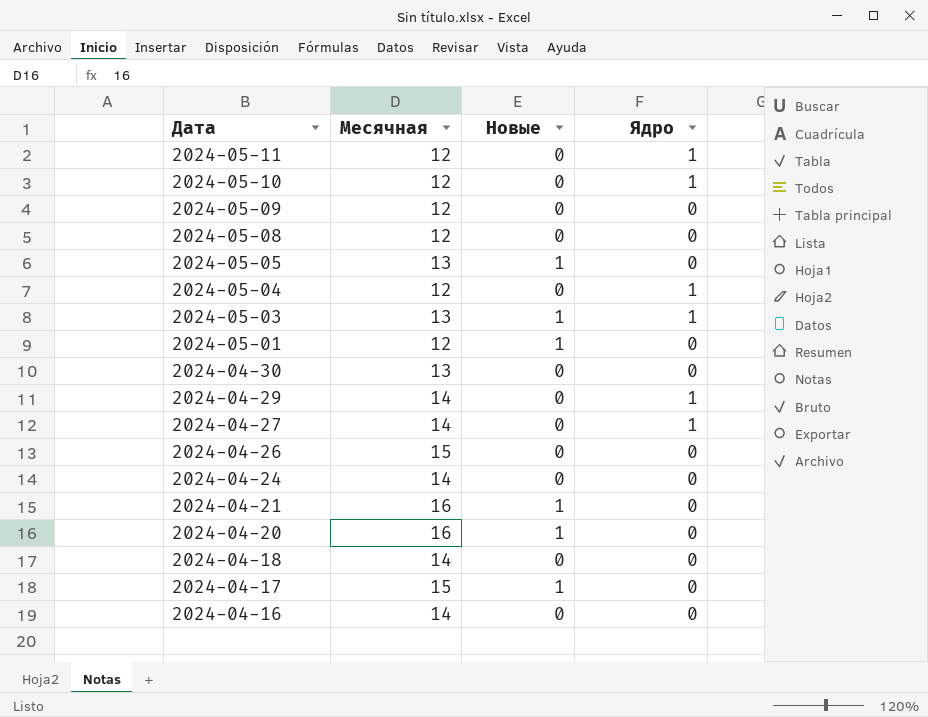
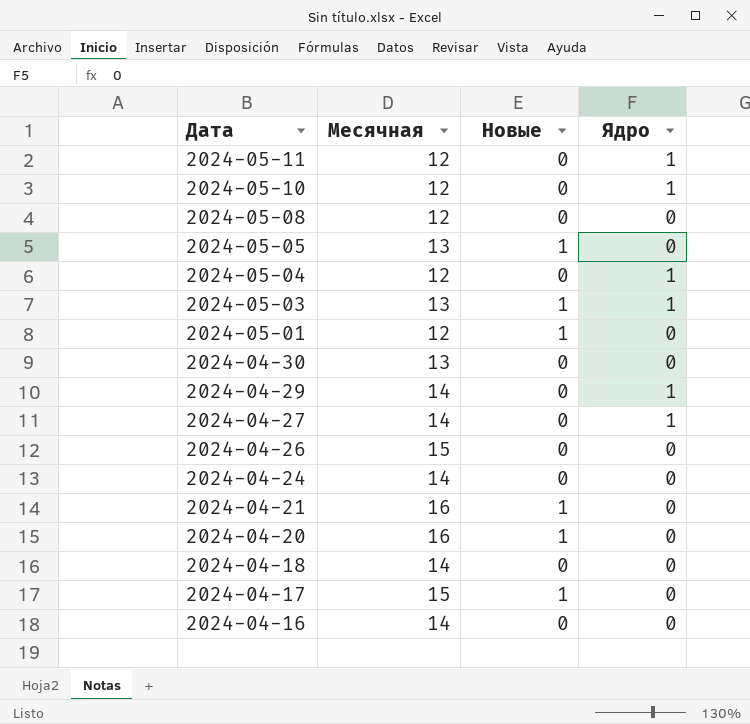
row 2024-05-09: 12 | 0 | 0 -> none

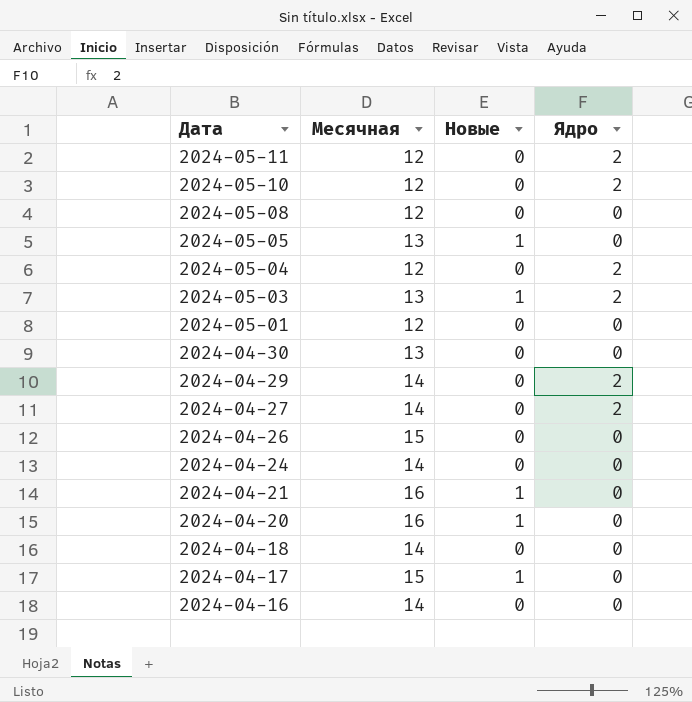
2024-05-11 | Ядро: 1 -> 2
2024-05-10 | Ядро: 1 -> 2
2024-05-04 | Ядро: 1 -> 2
2024-05-03 | Ядро: 1 -> 2
2024-05-01 | Новые: 1 -> 0
2024-04-29 | Ядро: 1 -> 2
2024-04-27 | Ядро: 1 -> 2

